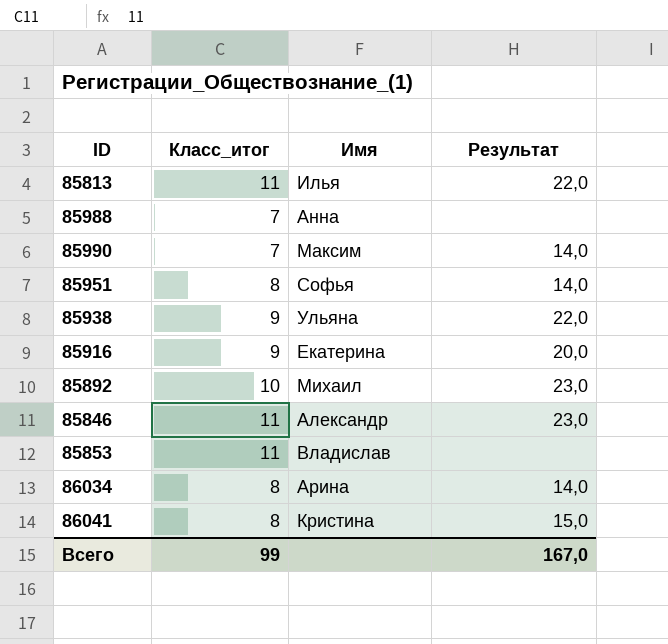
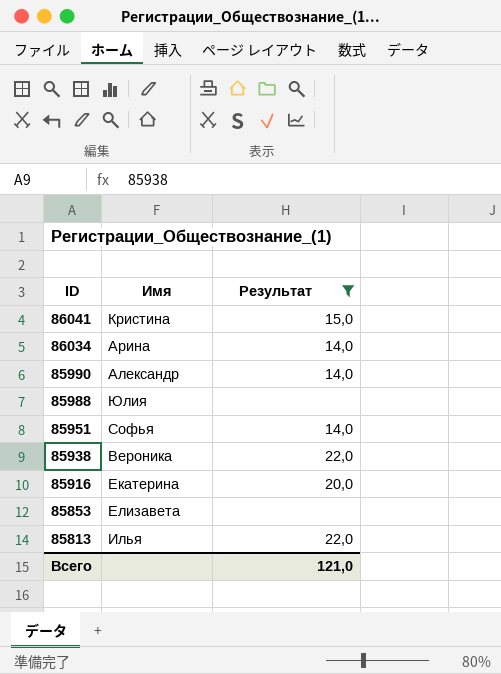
filter: none -> Результат != 23,0
row order: none -> ID descending
column Класс_итог | position: 2 -> none
85990 | Имя: Максим -> Александр
85988 | Имя: Анна -> Юлия
85938 | Имя: Ульяна -> Вероника
85853 | Имя: Владислав -> Елизавета
Всего | Результат: 167,0 -> 121,0

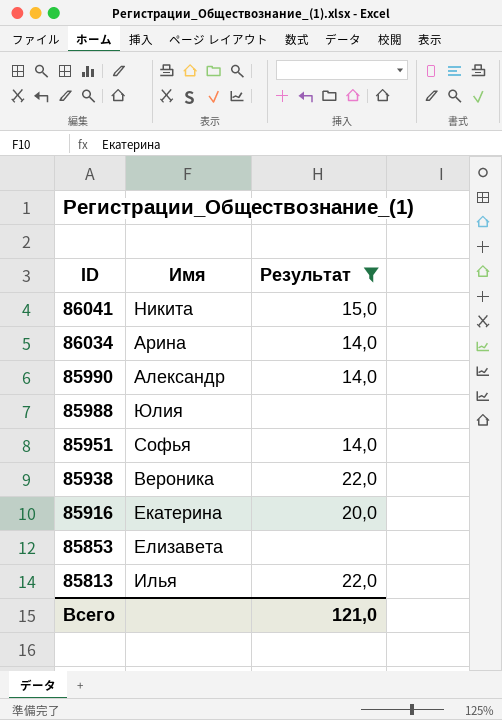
86041 | Имя: Кристина -> Никита

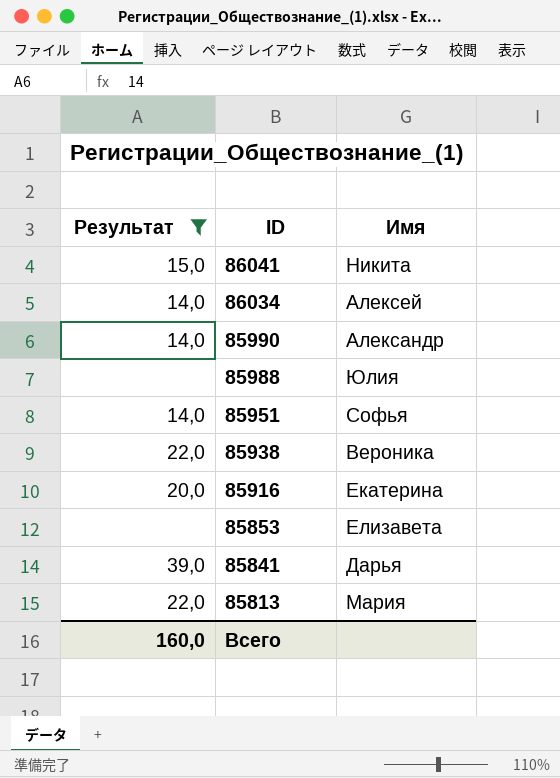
column Результат | position: 3 -> 1
86034 | Имя: Арина -> Алексей
row 85841: none -> 39,0 | Дарья
85813 | Имя: Илья -> Мария
Всего | Результат: 121,0 -> 160,0

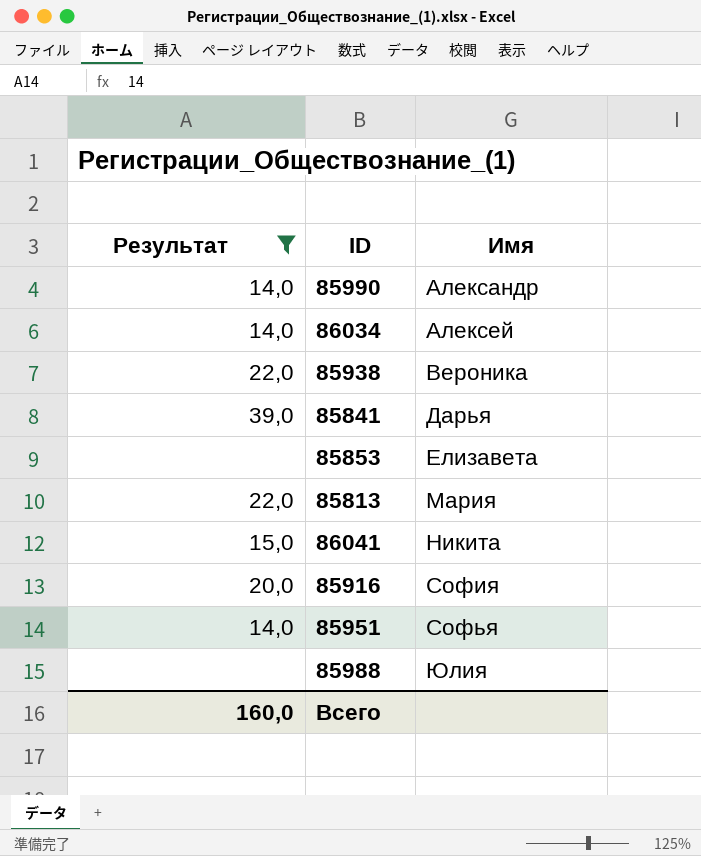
row order: ID descending -> Имя ascending
85916 | Имя: Екатерина -> София

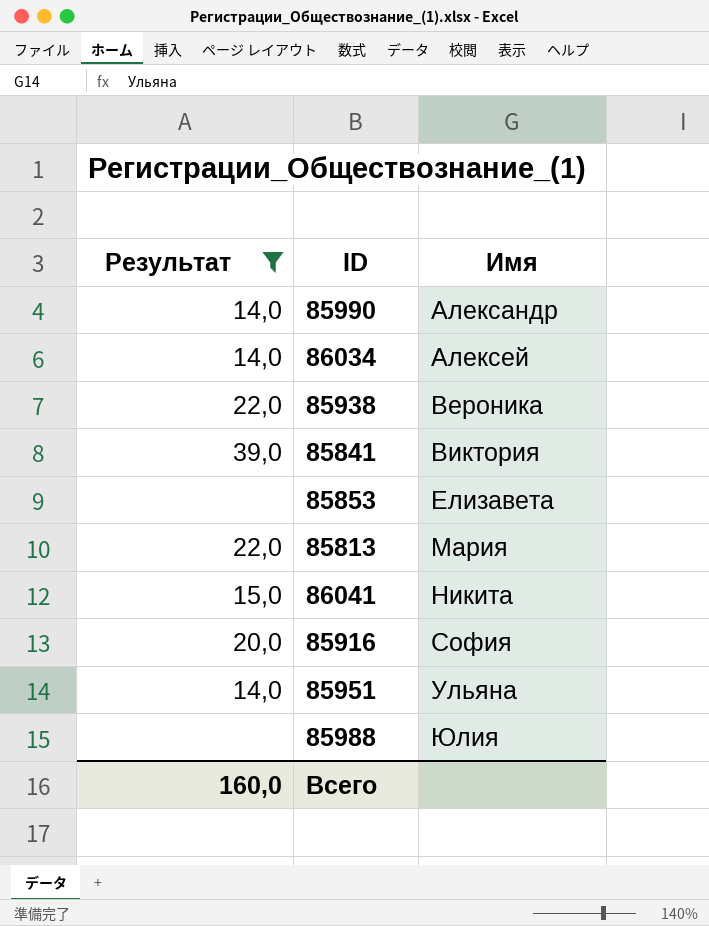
85841 | Имя: Дарья -> Виктория
85951 | Имя: Софья -> Ульяна

